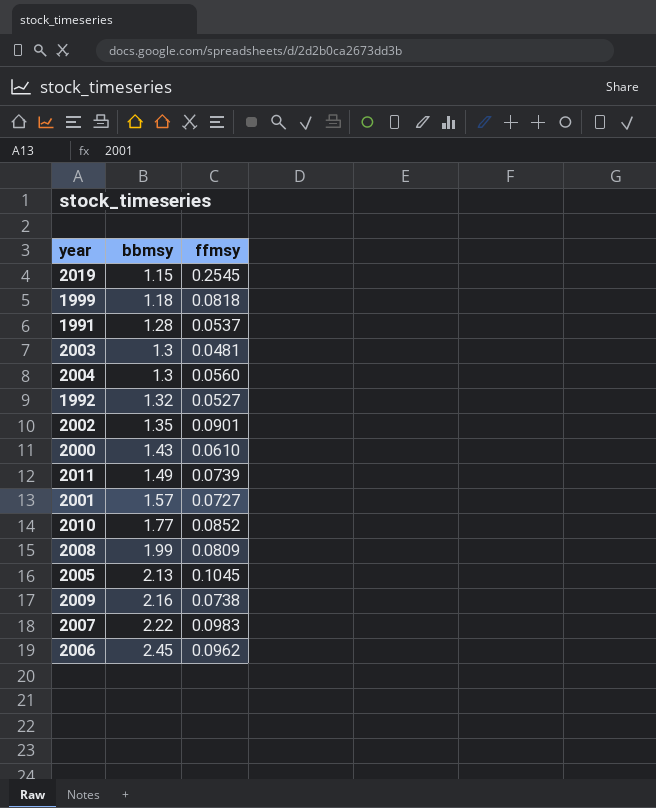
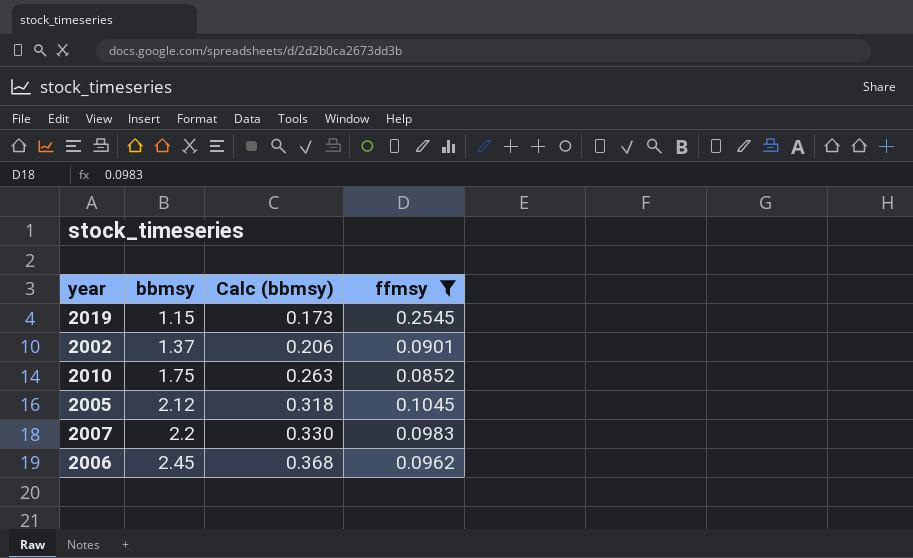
filter: none -> ffmsy >= 0.0852
column Calc (bbmsy) | formula: none -> [bbmsy] * 0.15
2002 | bbmsy: 1.35 -> 1.37
2010 | bbmsy: 1.77 -> 1.75
2005 | bbmsy: 2.13 -> 2.12
2007 | bbmsy: 2.22 -> 2.2

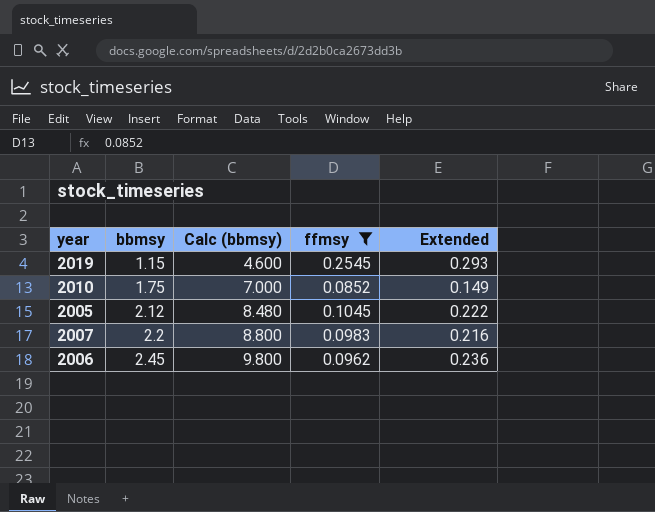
column Calc (bbmsy) | formula: [bbmsy] * 0.15 -> [bbmsy] * 4
column Extended | formula: none -> [bbmsy] * [ffmsy]
row 2002: 1.37 | 0.206 | 0.0901 -> none

